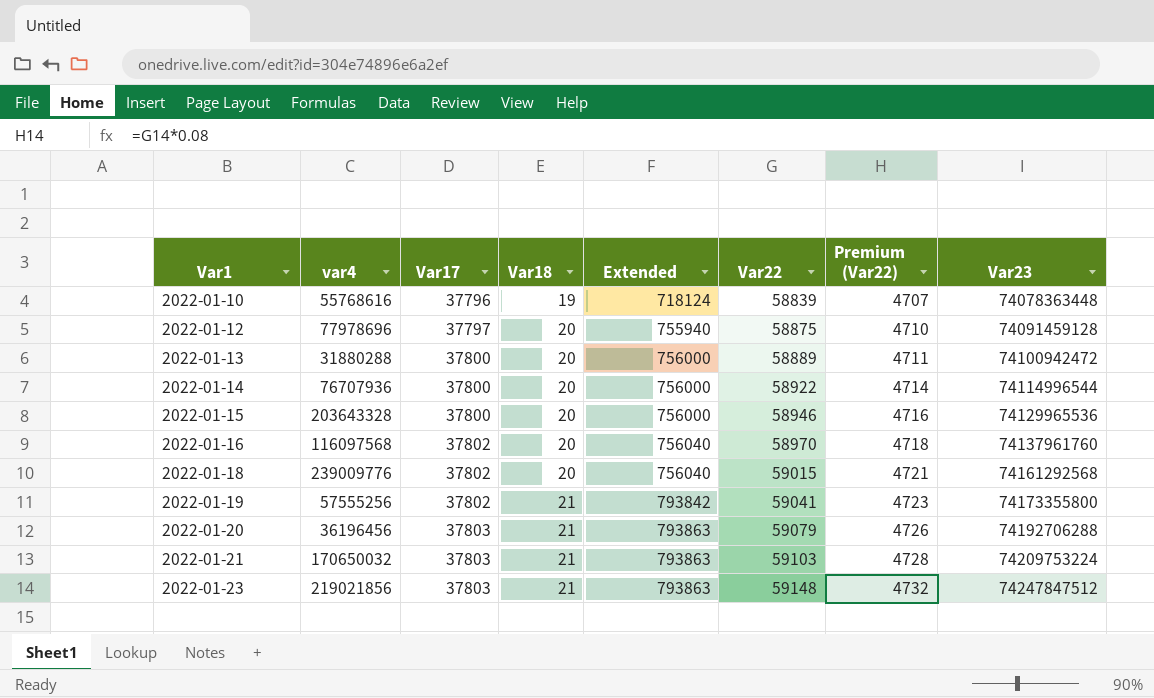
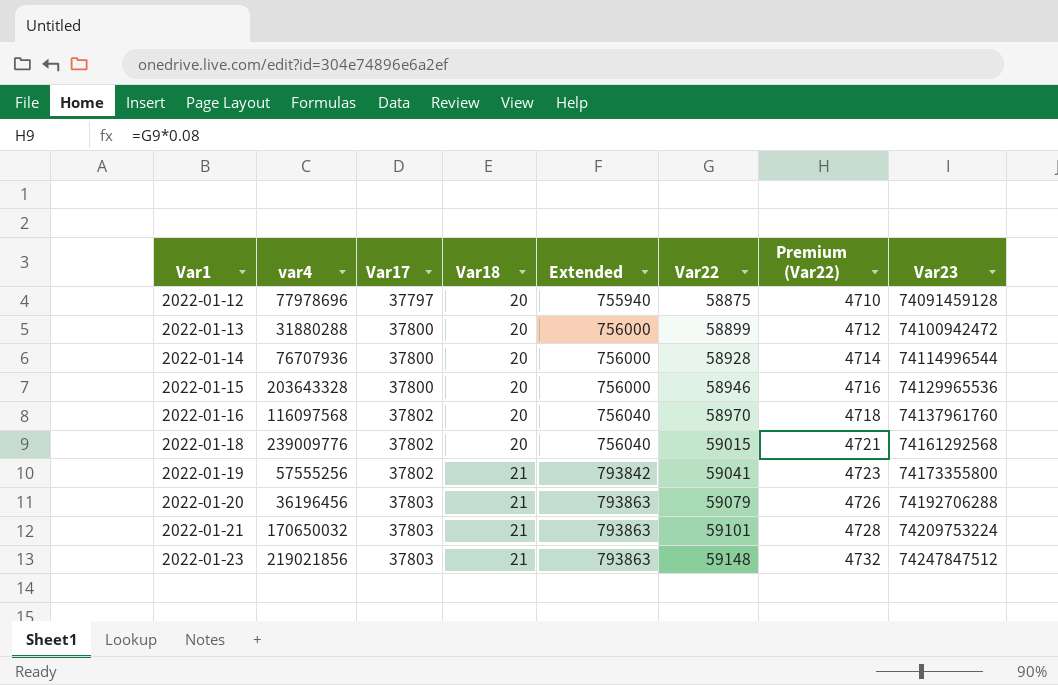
row 2022-01-10: 55768616 | 37796 | 19 | 718124 | 58839 | 4707 | 74078363448 -> none
2022-01-13 | Var22: 58889 -> 58899
2022-01-13 | Premium (Var22): 4711 -> 4712
2022-01-14 | Var22: 58922 -> 58928
2022-01-21 | Var22: 59103 -> 59101

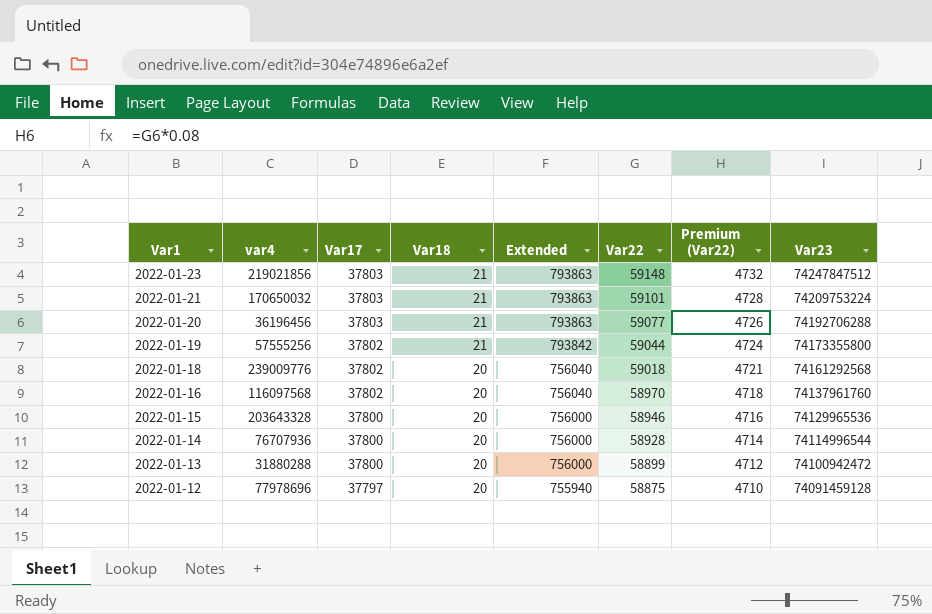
row order: Var1 ascending -> Var1 descending
2022-01-20 | Var22: 59079 -> 59077
2022-01-19 | Var22: 59041 -> 59044
2022-01-19 | Premium (Var22): 4723 -> 4724
2022-01-18 | Var22: 59015 -> 59018

